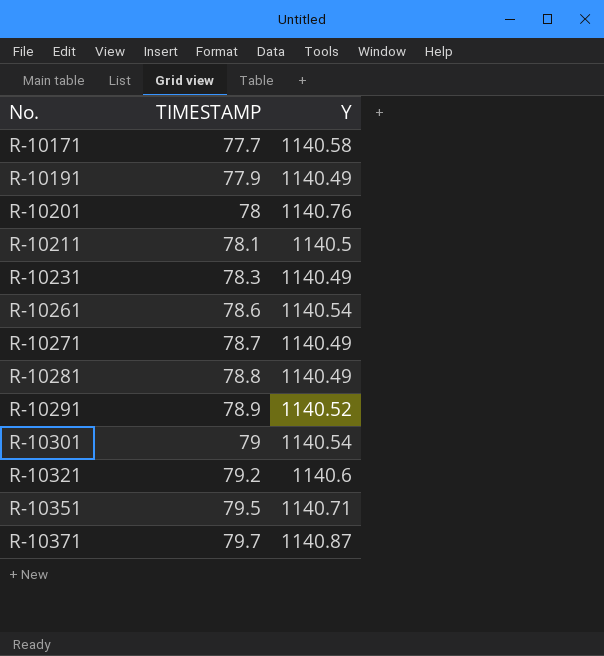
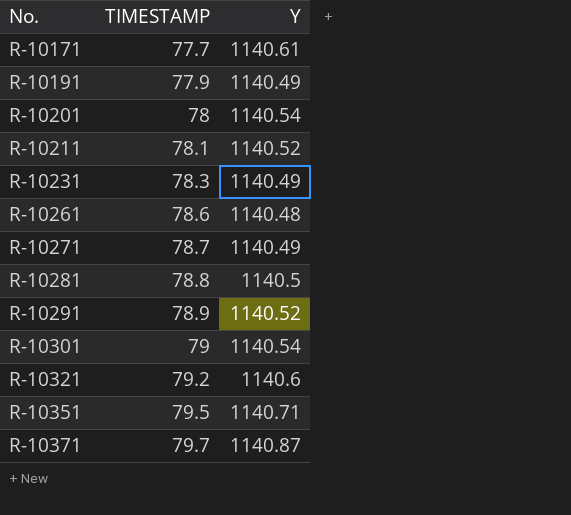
R-10171 | Y: 1140.58 -> 1140.61
R-10201 | Y: 1140.76 -> 1140.54
R-10211 | Y: 1140.5 -> 1140.52
R-10261 | Y: 1140.54 -> 1140.48
R-10281 | Y: 1140.49 -> 1140.5

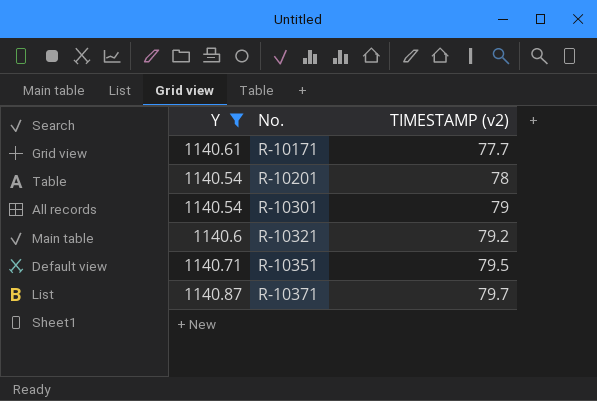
filter: none -> Y >= 1140.54
column Y | position: 3 -> 1
column name: TIMESTAMP -> TIMESTAMP (v2)

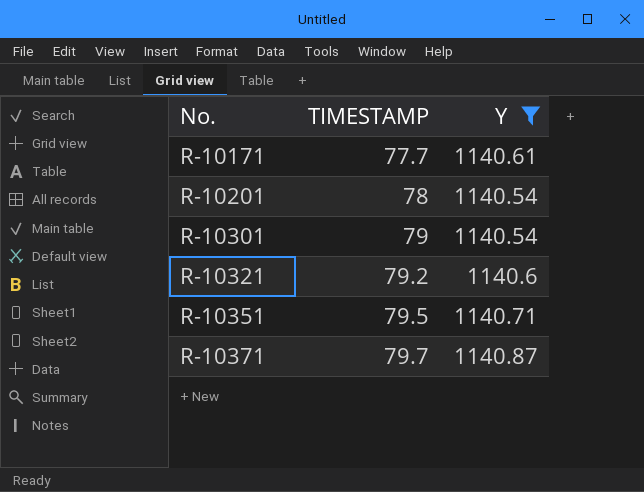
column name: TIMESTAMP (v2) -> TIMESTAMP
column Y | position: 1 -> 3

